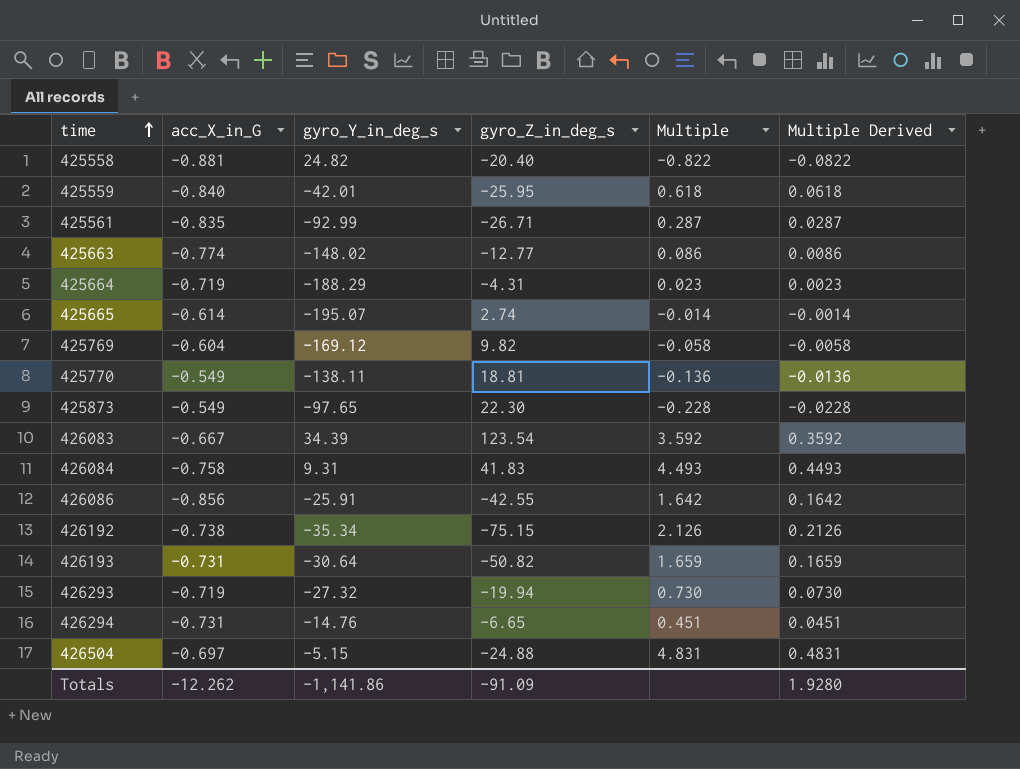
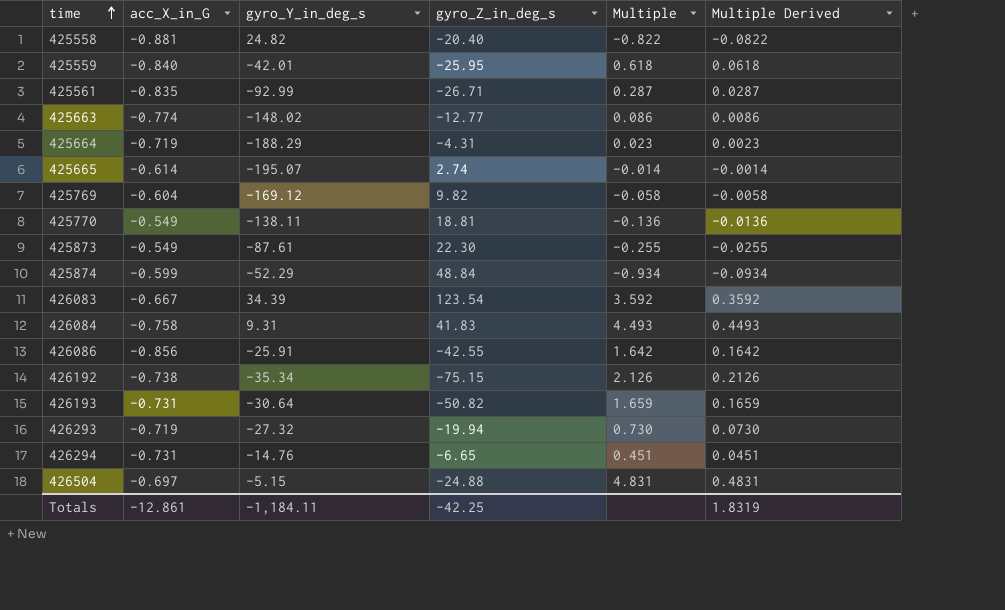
425873 | gyro_Y_in_deg_s: -97.65 -> -87.61
425873 | Multiple: -0.228 -> -0.255
425873 | Multiple Derived: -0.0228 -> -0.0255
row 425874: none -> -0.599 | -52.29 | 48.84 | -0.934 | -0.0934
Totals | acc_X_in_G: -12.262 -> -12.861
Totals | gyro_Y_in_deg_s: -1,141.86 -> -1,184.11
Totals | gyro_Z_in_deg_s: -91.09 -> -42.25
Totals | Multiple Derived: 1.9280 -> 1.8319

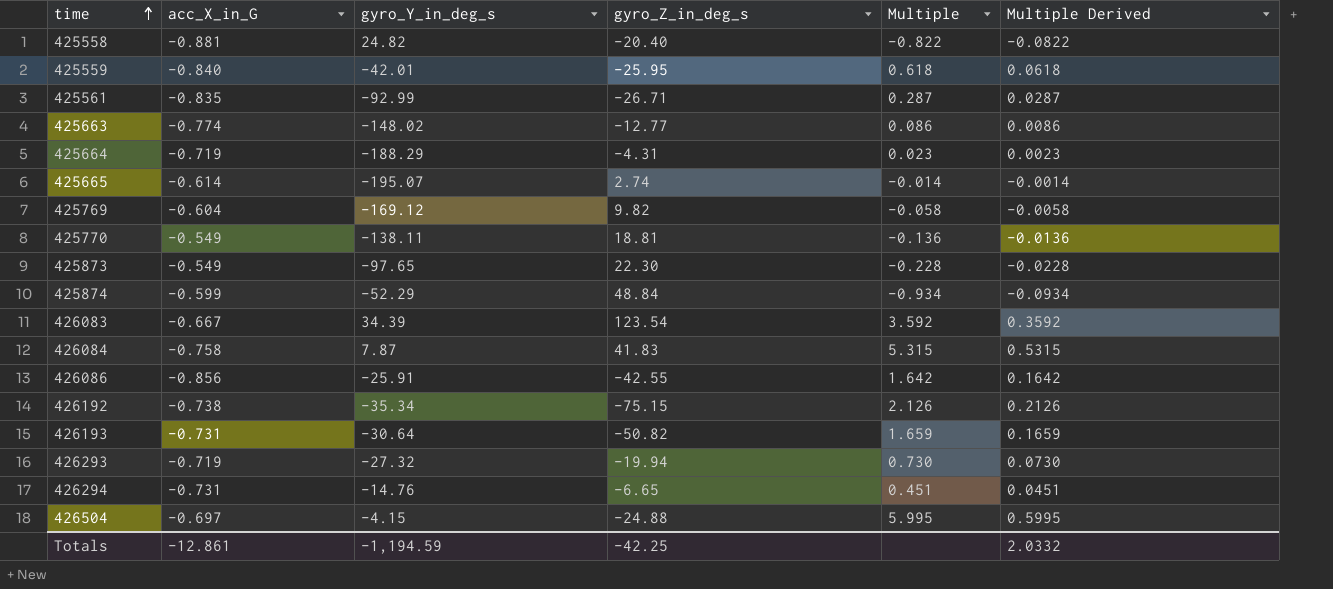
425873 | gyro_Y_in_deg_s: -87.61 -> -97.65
425873 | Multiple: -0.255 -> -0.228
425873 | Multiple Derived: -0.0255 -> -0.0228
426084 | gyro_Y_in_deg_s: 9.31 -> 7.87
426084 | Multiple: 4.493 -> 5.315
426084 | Multiple Derived: 0.4493 -> 0.5315
426504 | gyro_Y_in_deg_s: -5.15 -> -4.15
426504 | Multiple: 4.831 -> 5.995
426504 | Multiple Derived: 0.4831 -> 0.5995
Totals | gyro_Y_in_deg_s: -1,184.11 -> -1,194.59
Totals | Multiple Derived: 1.8319 -> 2.0332

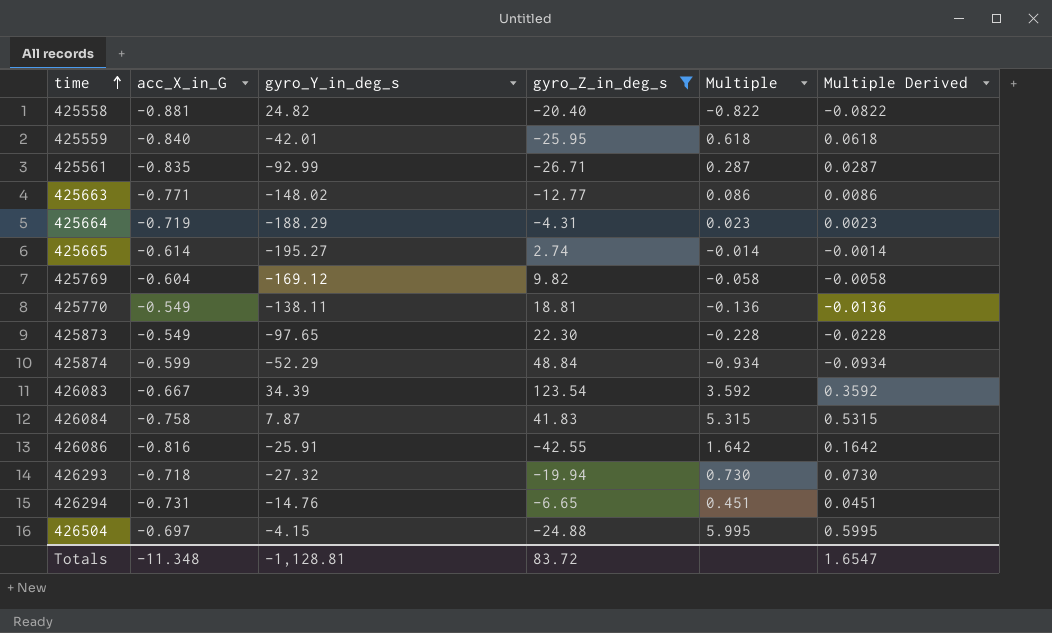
filter: none -> gyro_Z_in_deg_s >= -42.55
425663 | acc_X_in_G: -0.774 -> -0.771
425665 | gyro_Y_in_deg_s: -195.07 -> -195.27
426086 | acc_X_in_G: -0.856 -> -0.816
426293 | acc_X_in_G: -0.719 -> -0.718
Totals | acc_X_in_G: -12.861 -> -11.348
Totals | gyro_Y_in_deg_s: -1,194.59 -> -1,128.81
Totals | gyro_Z_in_deg_s: -42.25 -> 83.72
Totals | Multiple Derived: 2.0332 -> 1.6547

